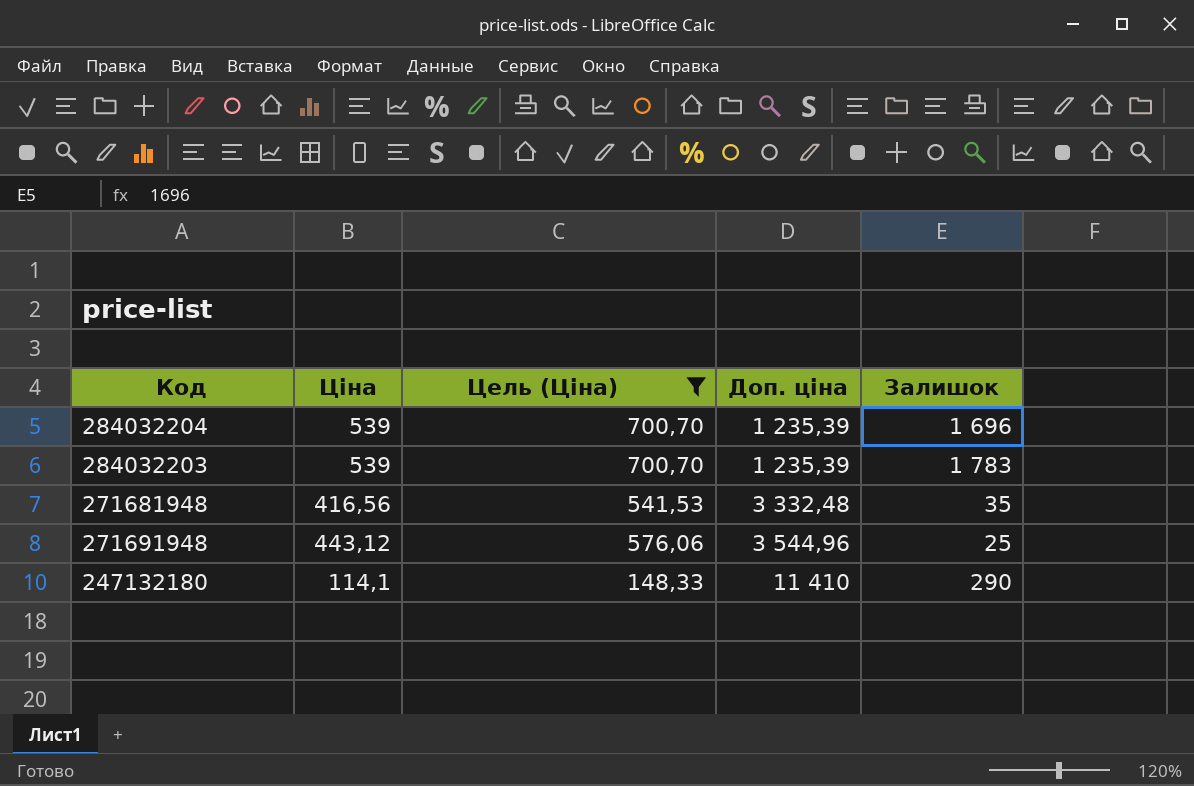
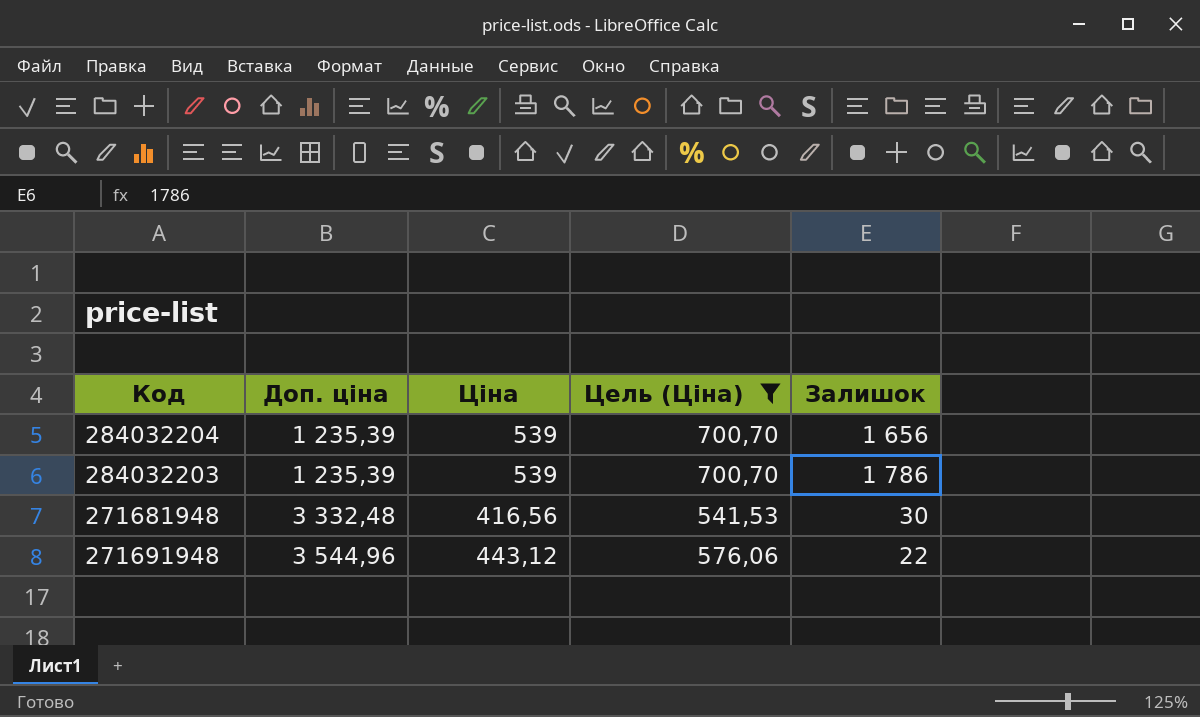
column Доп. ціна | position: 4 -> 2
row 247132180: 114,1 | 148,33 | 11 410 | 290 -> none
284032204 | Залишок: 1 696 -> 1 656
284032203 | Залишок: 1 783 -> 1 786
271681948 | Залишок: 35 -> 30
271691948 | Залишок: 25 -> 22

